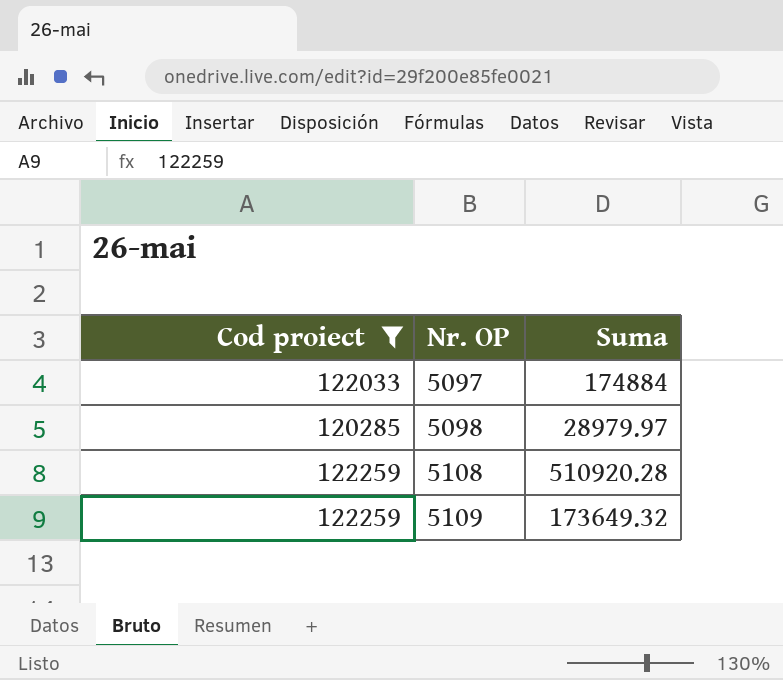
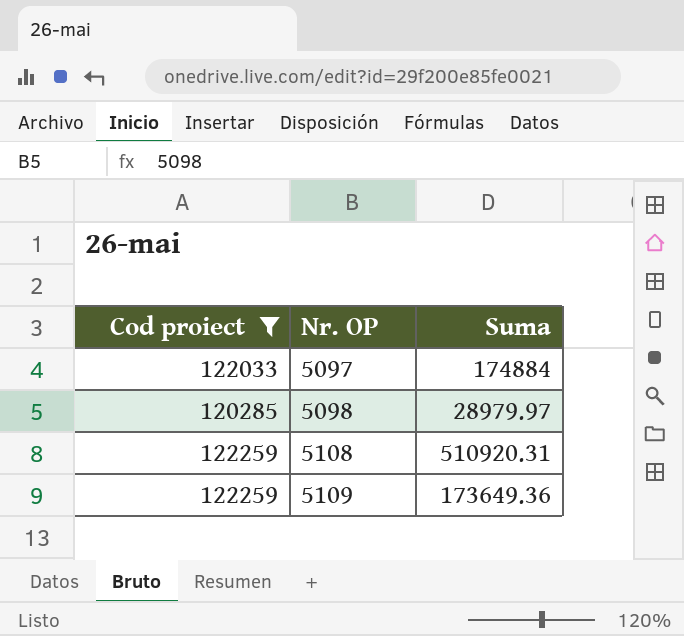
5108 | Suma: 510920.28 -> 510920.31
5109 | Suma: 173649.32 -> 173649.36

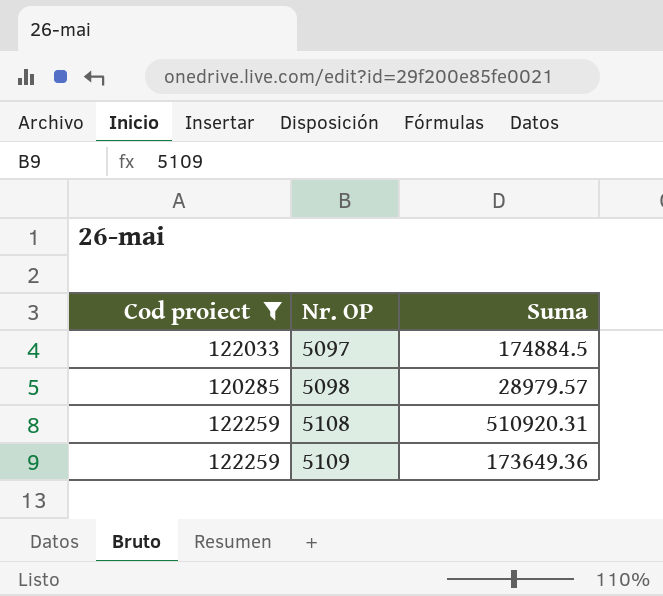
5097 | Suma: 174884 -> 174884.5
5098 | Suma: 28979.97 -> 28979.57

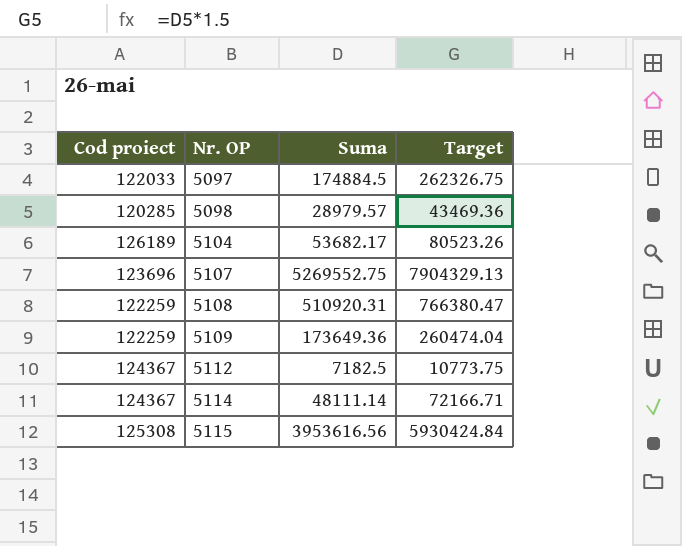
filter: Cod proiect <= 122259 -> none
column Target | formula: none -> [Suma] * 1.5

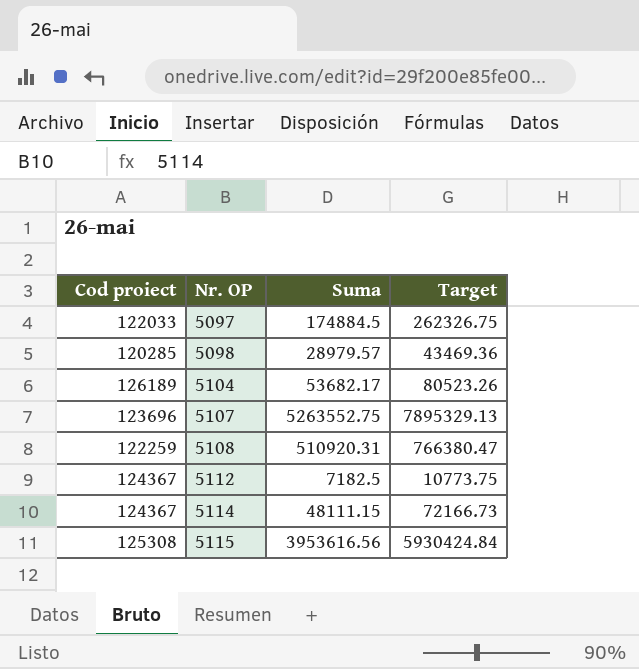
row 5109: 122259 | 173649.36 | 260474.04 -> none
5107 | Suma: 5269552.75 -> 5263552.75
5107 | Target: 7904329.13 -> 7895329.13
5114 | Suma: 48111.14 -> 48111.15
5114 | Target: 72166.71 -> 72166.73

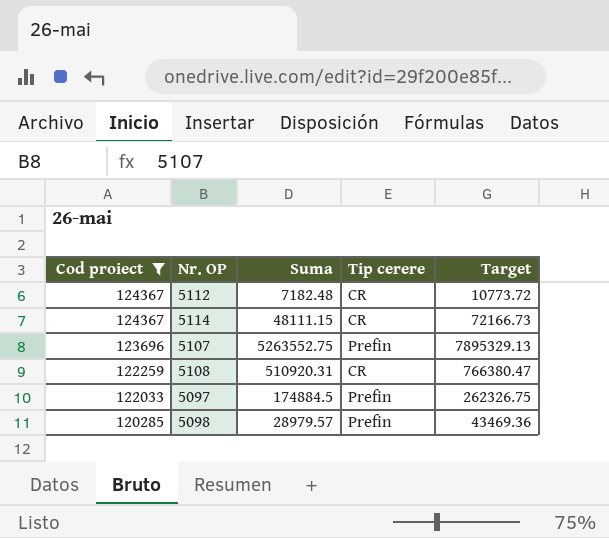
filter: none -> Cod proiect <= 124367
row order: Nr. OP ascending -> Cod proiect descending
column Tip cerere | position: none -> 4
5112 | Suma: 7182.5 -> 7182.48
5112 | Target: 10773.75 -> 10773.72

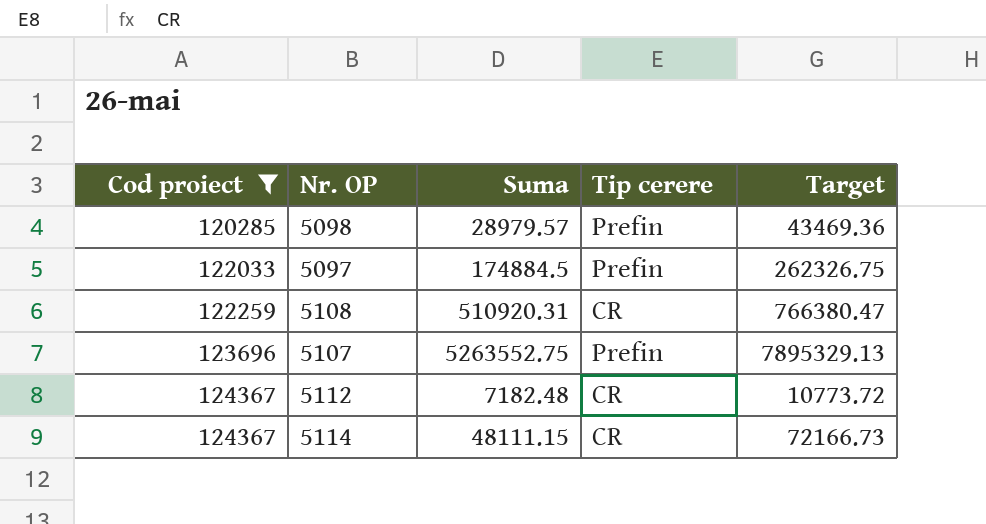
row order: Cod proiect descending -> Cod proiect ascending

